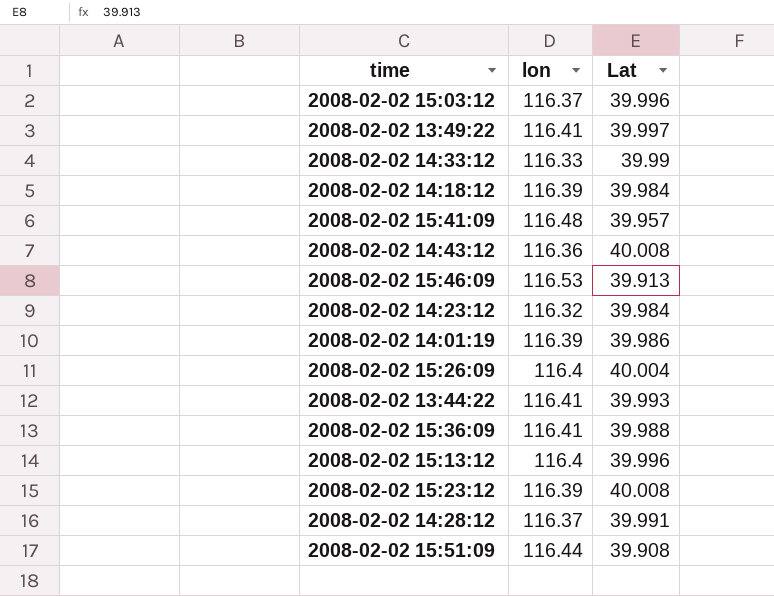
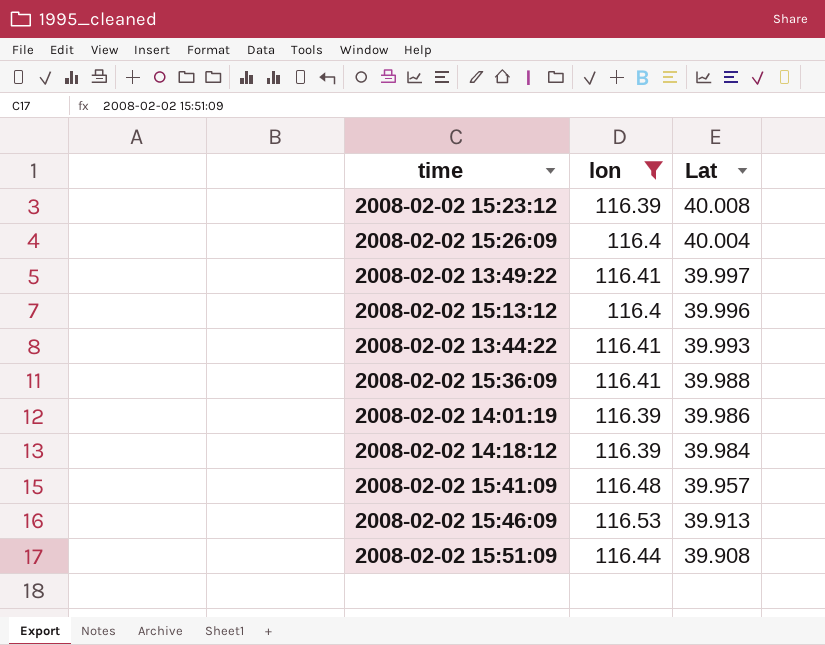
filter: none -> lon >= 116.39
row order: none -> Lat descending

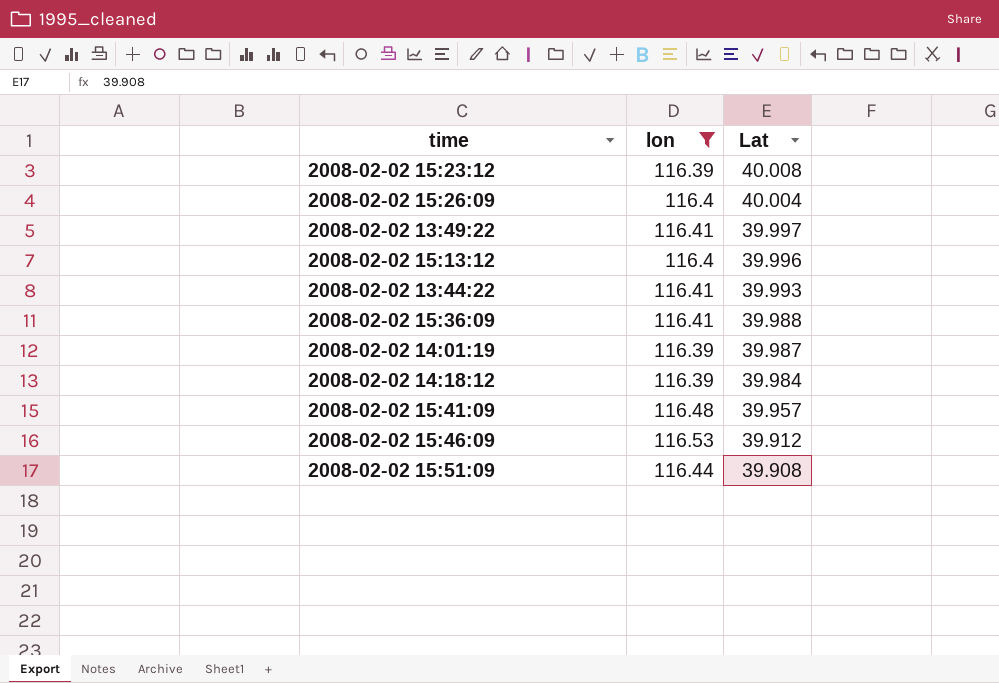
2008-02-02 14:01:19 | Lat: 39.986 -> 39.987
2008-02-02 15:46:09 | Lat: 39.913 -> 39.912

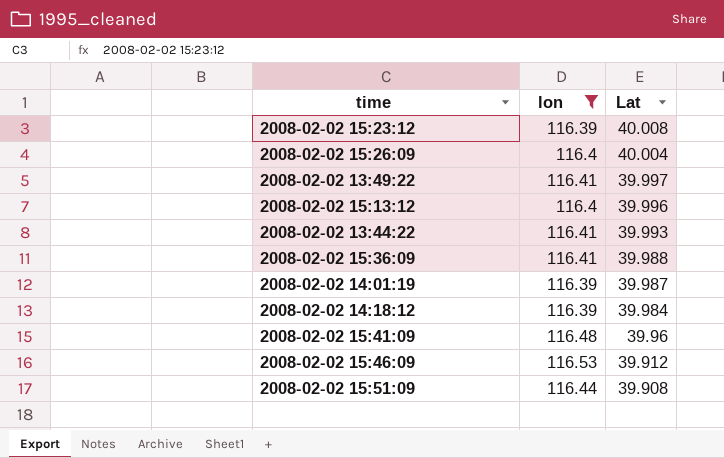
2008-02-02 15:41:09 | Lat: 39.957 -> 39.96

